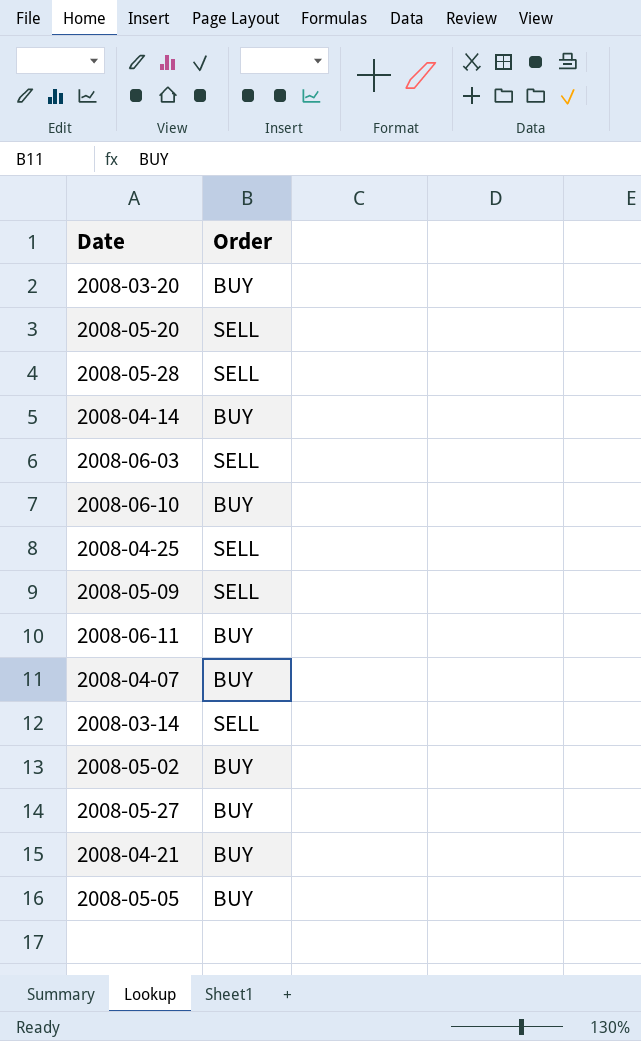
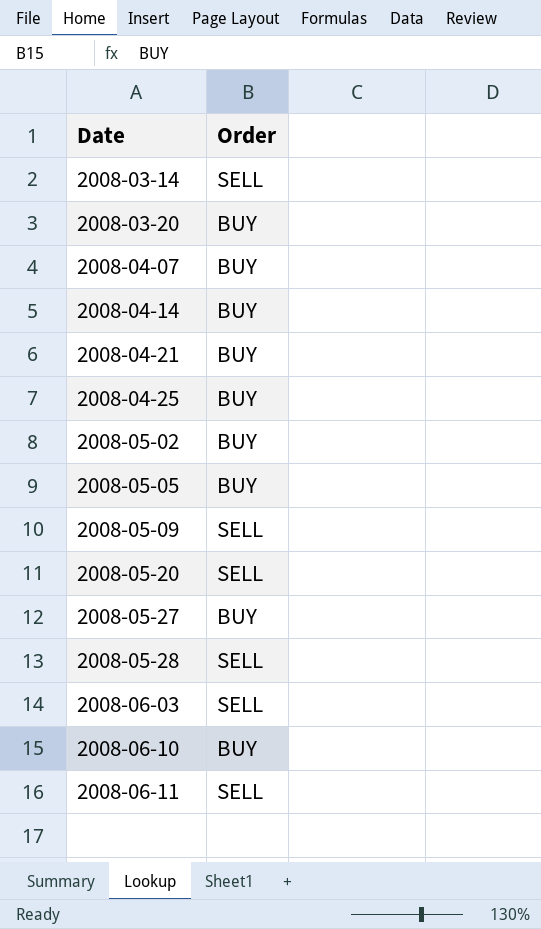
row order: none -> Date ascending
2008-04-25 | Order: SELL -> BUY
2008-06-11 | Order: BUY -> SELL

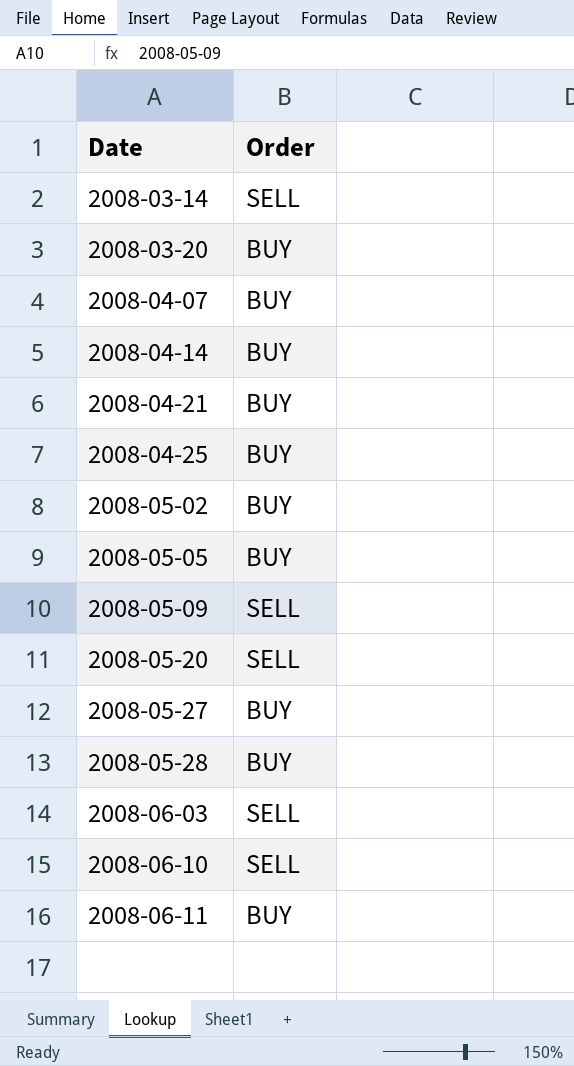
2008-05-28 | Order: SELL -> BUY
2008-06-10 | Order: BUY -> SELL
2008-06-11 | Order: SELL -> BUY

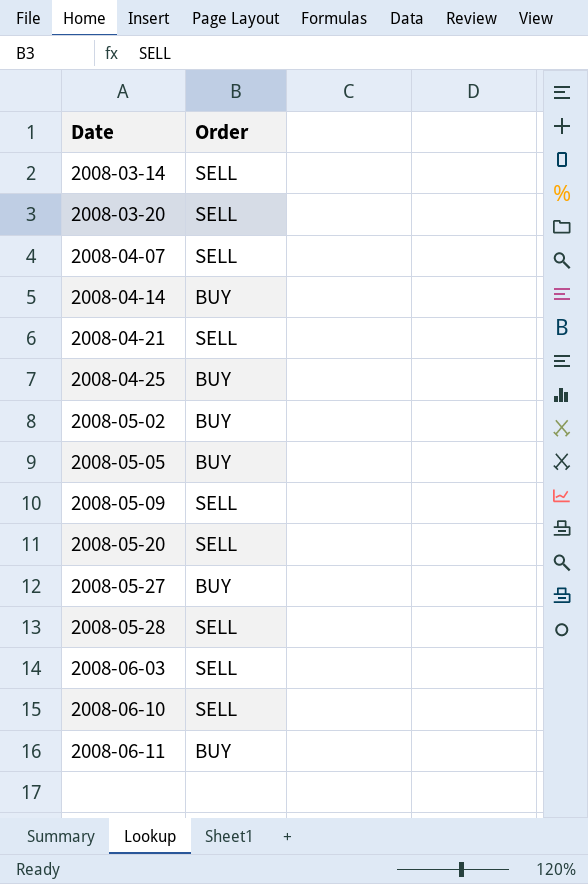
2008-03-20 | Order: BUY -> SELL
2008-04-07 | Order: BUY -> SELL
2008-04-21 | Order: BUY -> SELL
2008-05-28 | Order: BUY -> SELL

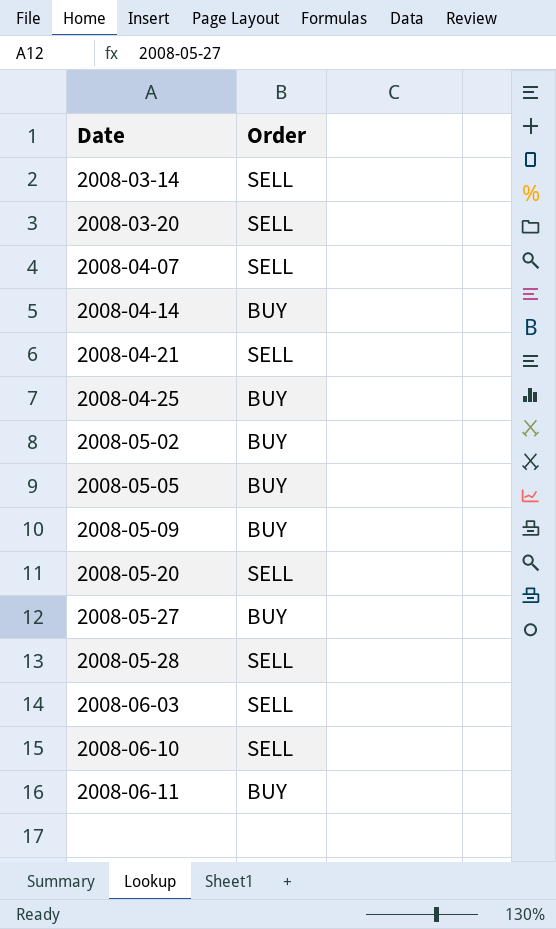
2008-05-09 | Order: SELL -> BUY

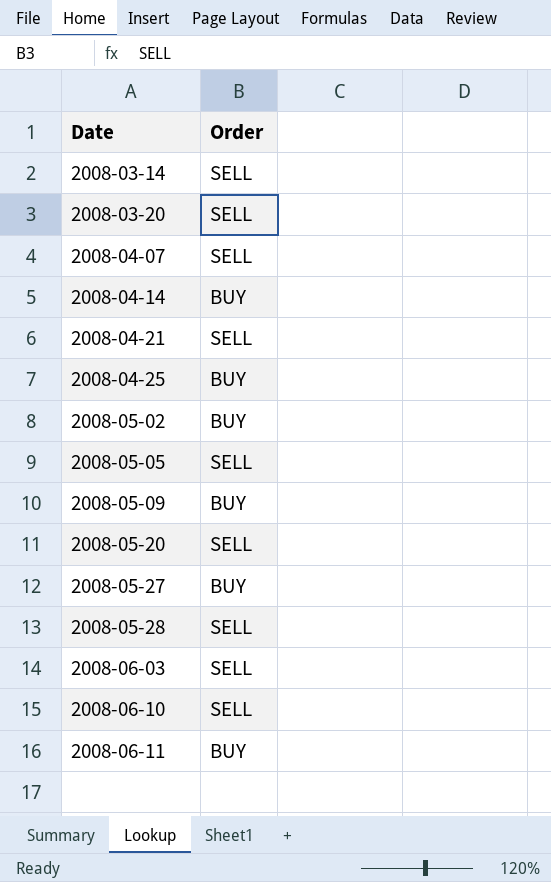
2008-05-05 | Order: BUY -> SELL

